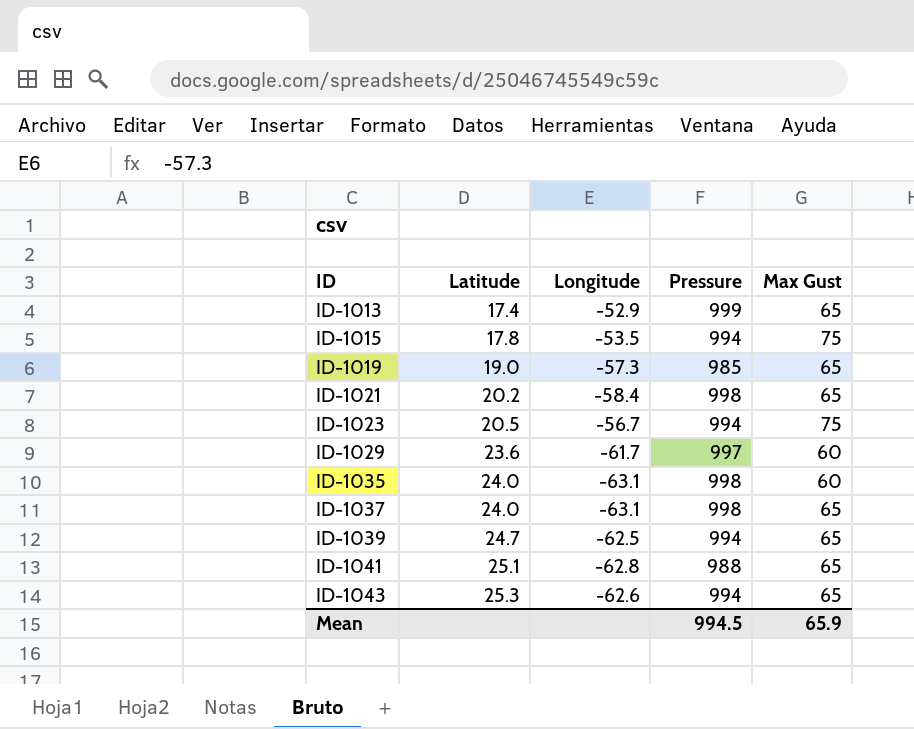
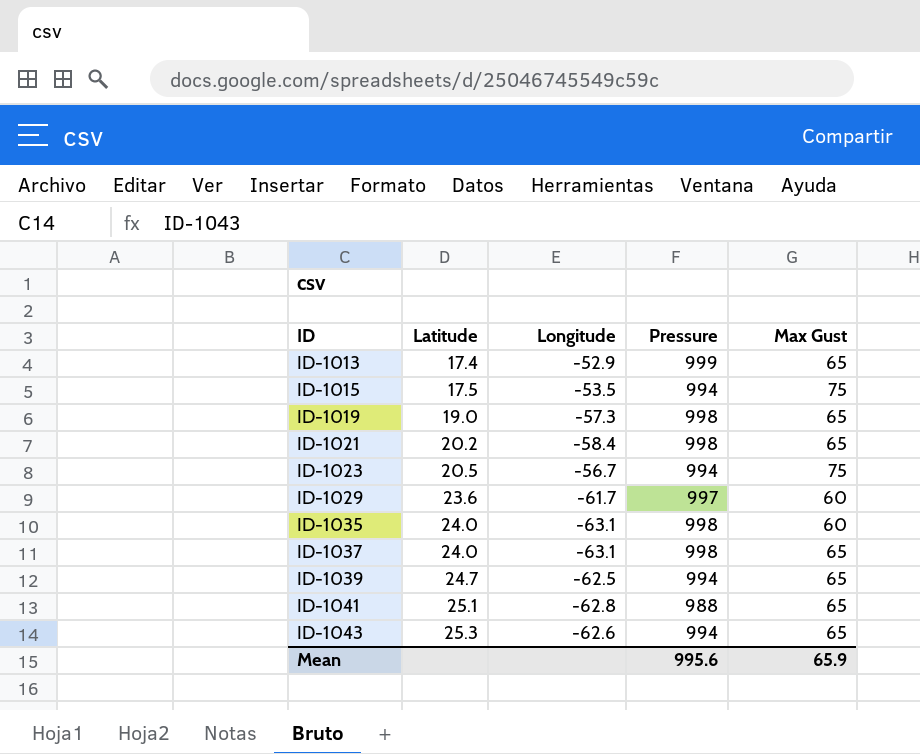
ID-1015 | Latitude: 17.8 -> 17.5
ID-1019 | Pressure: 985 -> 998
Mean | Pressure: 994.5 -> 995.6

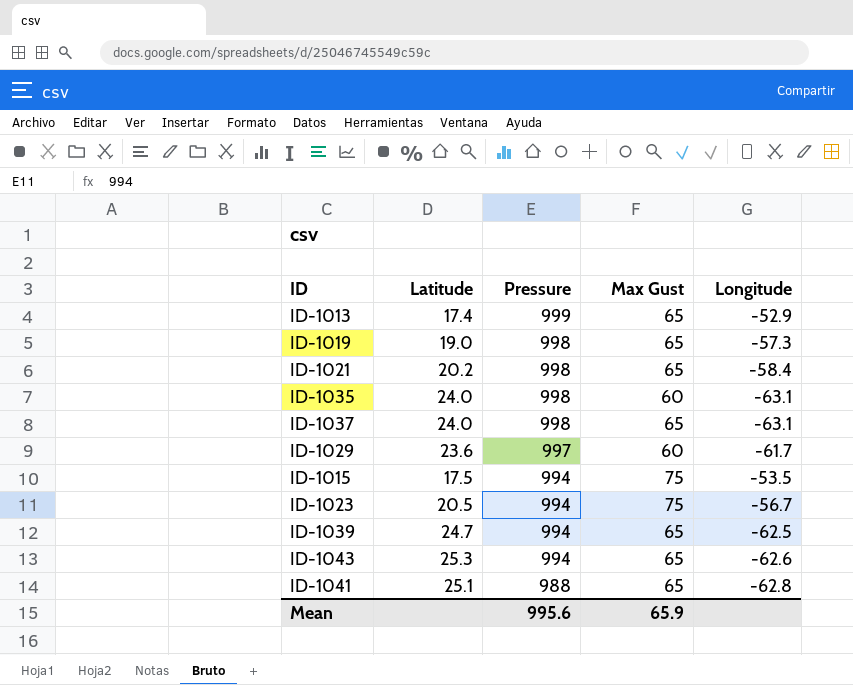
row order: ID ascending -> Pressure descending
column Longitude | position: 3 -> 5

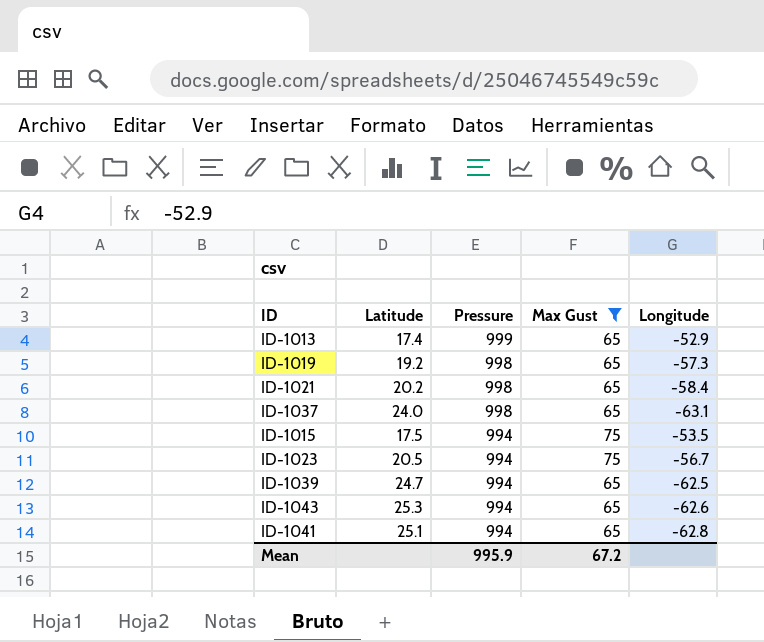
filter: none -> Max Gust != 60
ID-1019 | Latitude: 19.0 -> 19.2
ID-1041 | Pressure: 988 -> 994
Mean | Pressure: 995.6 -> 995.9
Mean | Max Gust: 65.9 -> 67.2

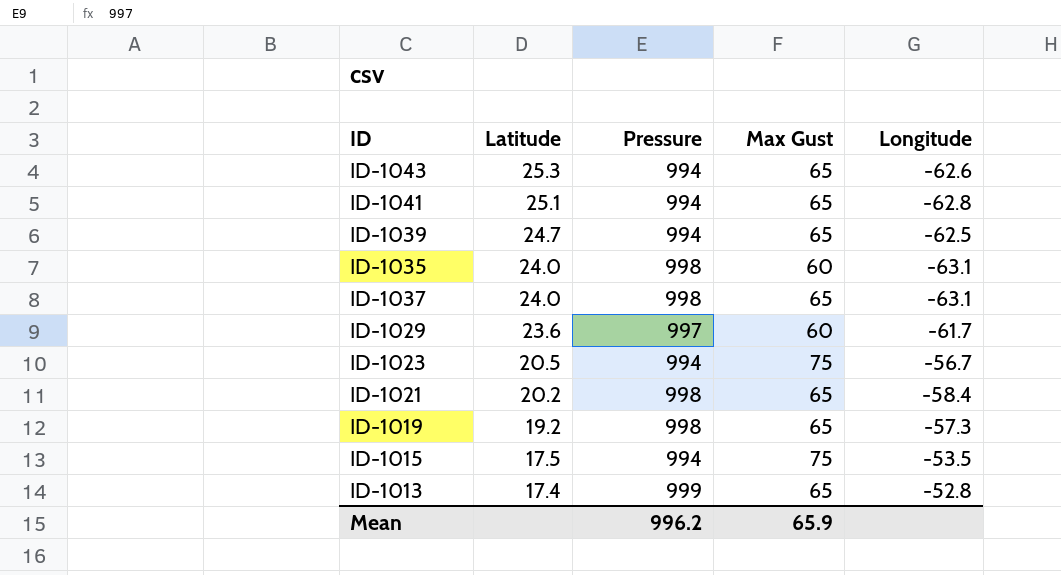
filter: Max Gust != 60 -> none
row order: Pressure descending -> Latitude descending
ID-1013 | Longitude: -52.9 -> -52.8
Mean | Pressure: 995.9 -> 996.2
Mean | Max Gust: 67.2 -> 65.9

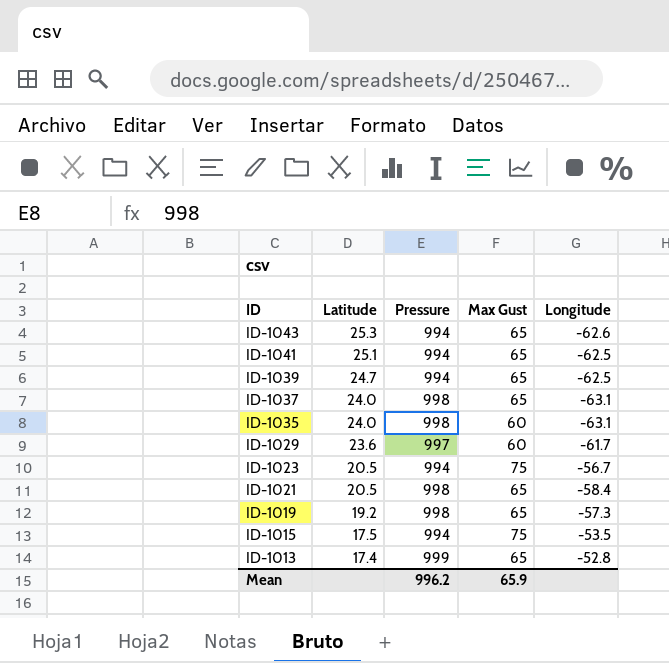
row order: Latitude descending -> ID descending
ID-1041 | Longitude: -62.8 -> -62.5
ID-1021 | Latitude: 20.2 -> 20.5

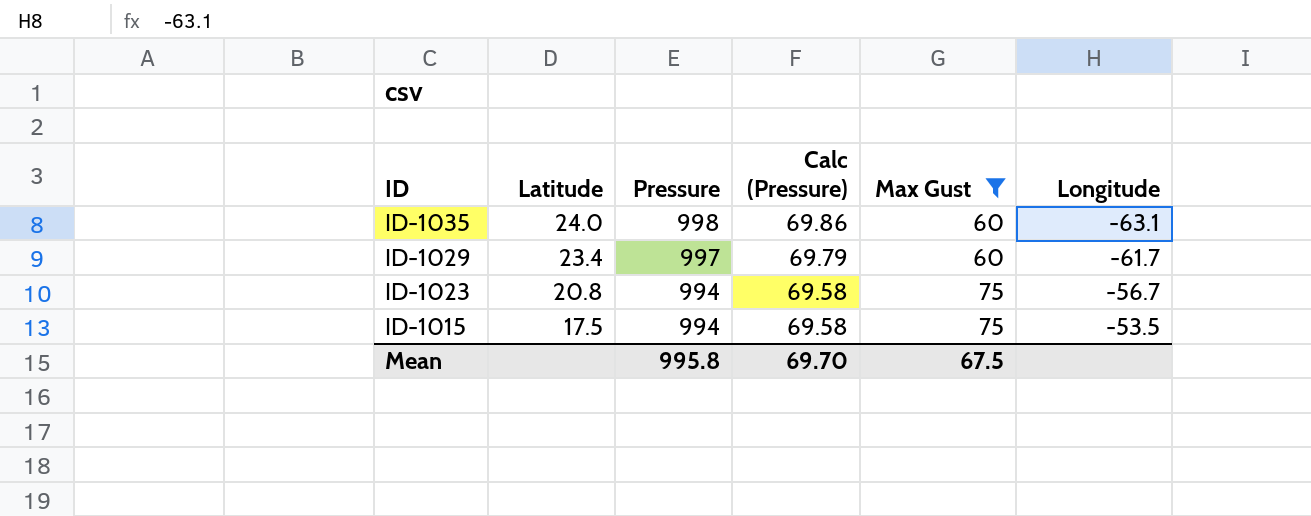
filter: none -> Max Gust != 65
column Calc (Pressure) | formula: none -> [Pressure] * 0.07
ID-1029 | Latitude: 23.6 -> 23.4
ID-1023 | Latitude: 20.5 -> 20.8
Mean | Pressure: 996.2 -> 995.8
Mean | Max Gust: 65.9 -> 67.5

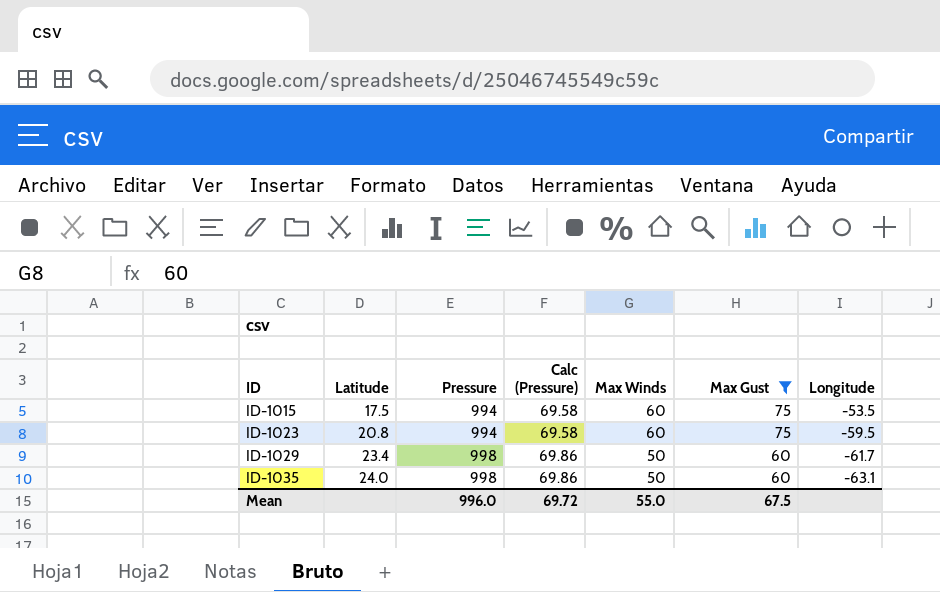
row order: ID descending -> ID ascending
column Max Winds | position: none -> 5
ID-1023 | Longitude: -56.7 -> -59.5
ID-1029 | Pressure: 997 -> 998
ID-1029 | Calc (Pressure): 69.79 -> 69.86
Mean | Pressure: 995.8 -> 996.0
Mean | Calc (Pressure): 69.70 -> 69.72

